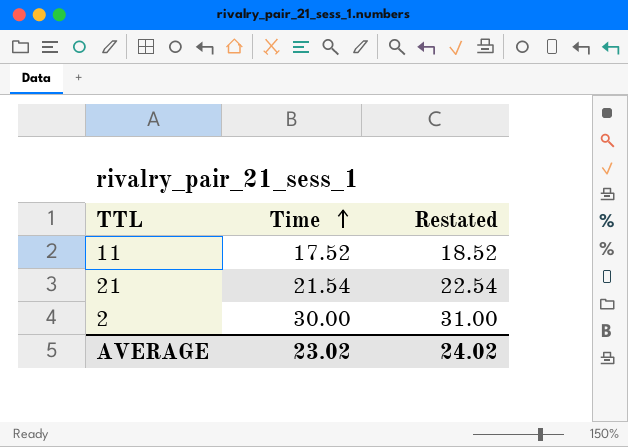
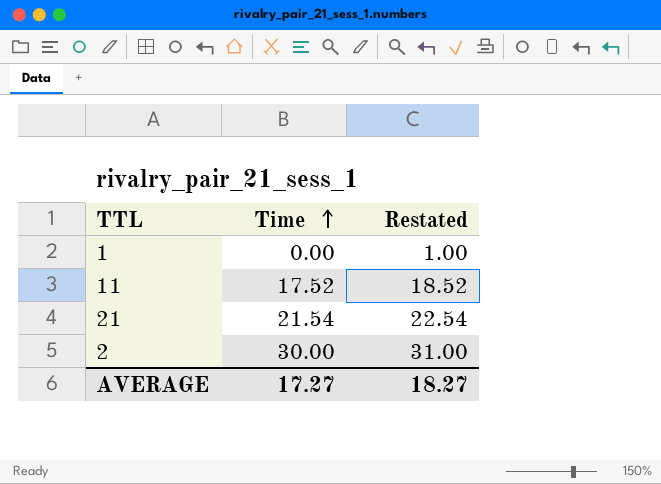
row 1: none -> 0.00 | 1.00
AVERAGE | Time: 23.02 -> 17.27
AVERAGE | Restated: 24.02 -> 18.27

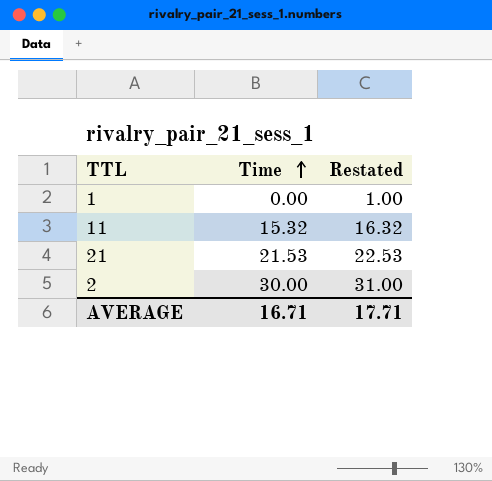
11 | Time: 17.52 -> 15.32
11 | Restated: 18.52 -> 16.32
21 | Time: 21.54 -> 21.53
21 | Restated: 22.54 -> 22.53
AVERAGE | Time: 17.27 -> 16.71
AVERAGE | Restated: 18.27 -> 17.71

